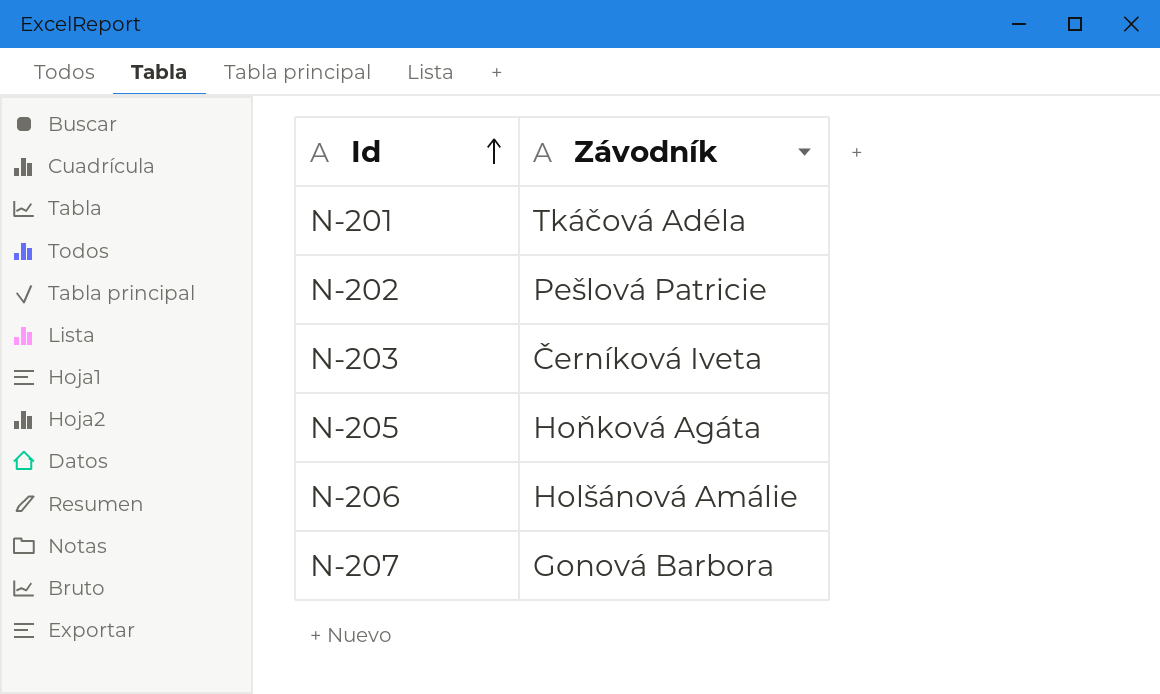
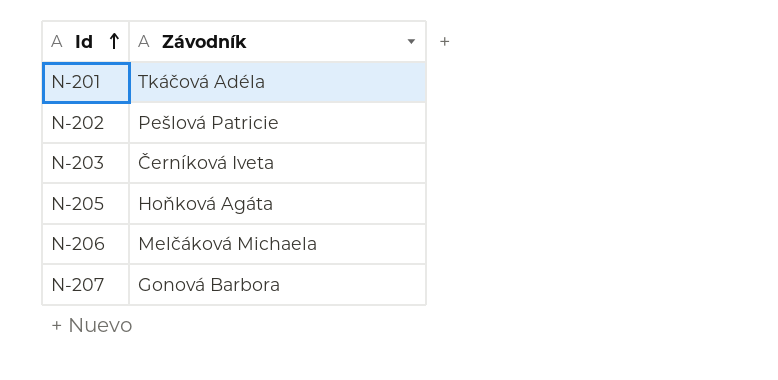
N-206 | Závodník: Holšánová Amálie -> Melčáková Michaela

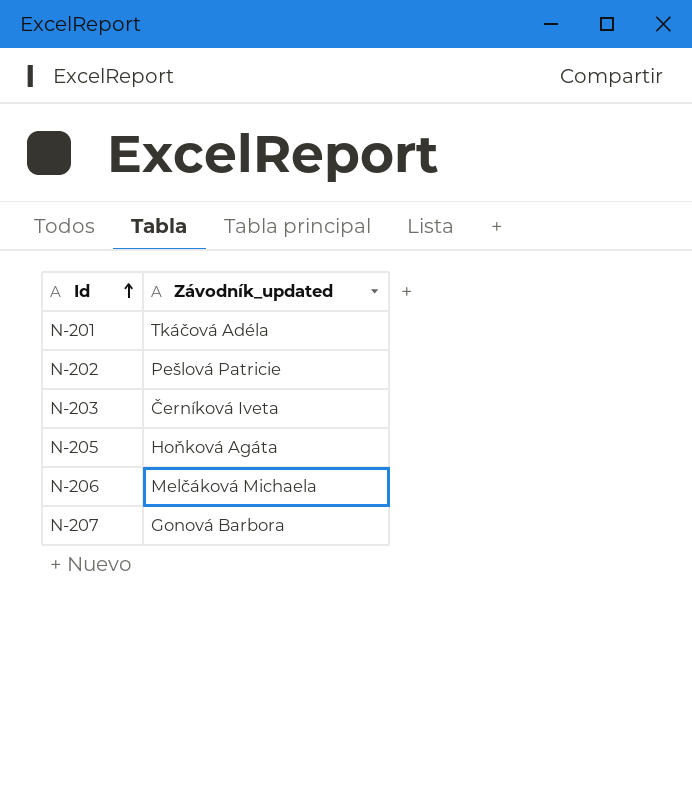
column name: Závodník -> Závodník_updated

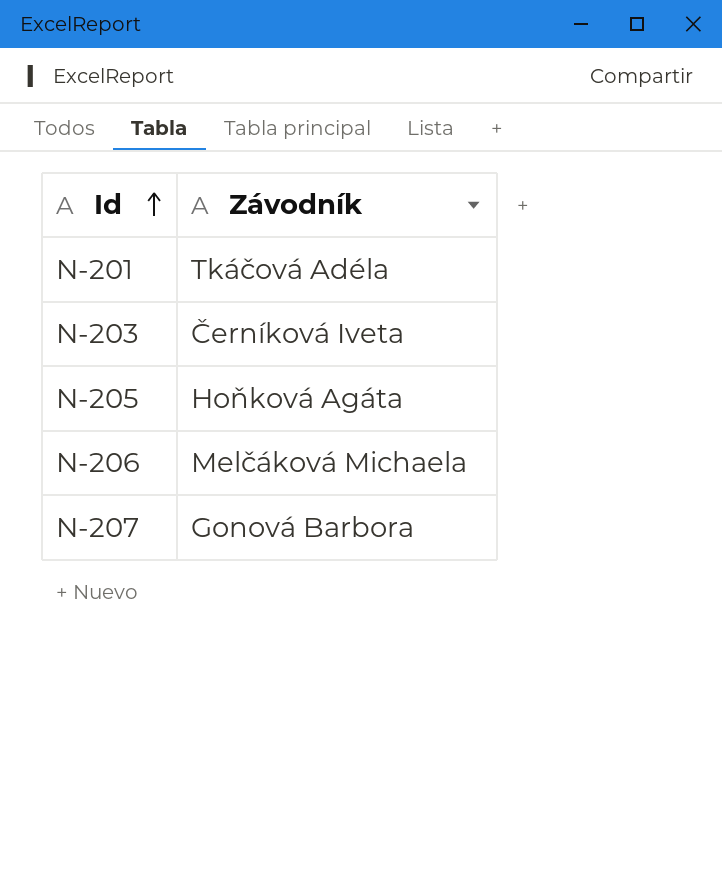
column name: Závodník_updated -> Závodník
row N-202: Pešlová Patricie -> none

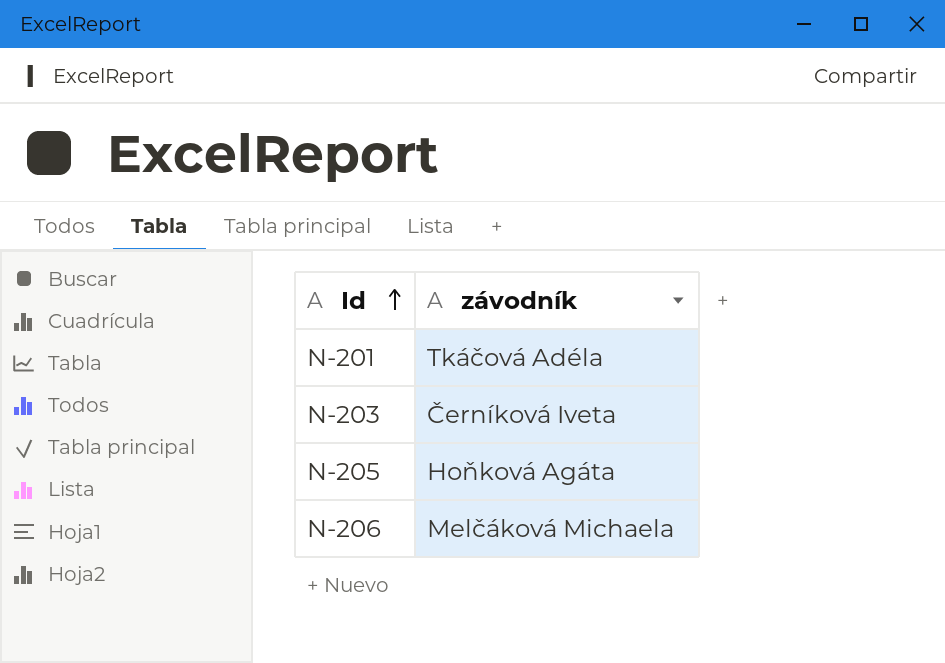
column name: Závodník -> závodník
row N-207: Gonová Barbora -> none

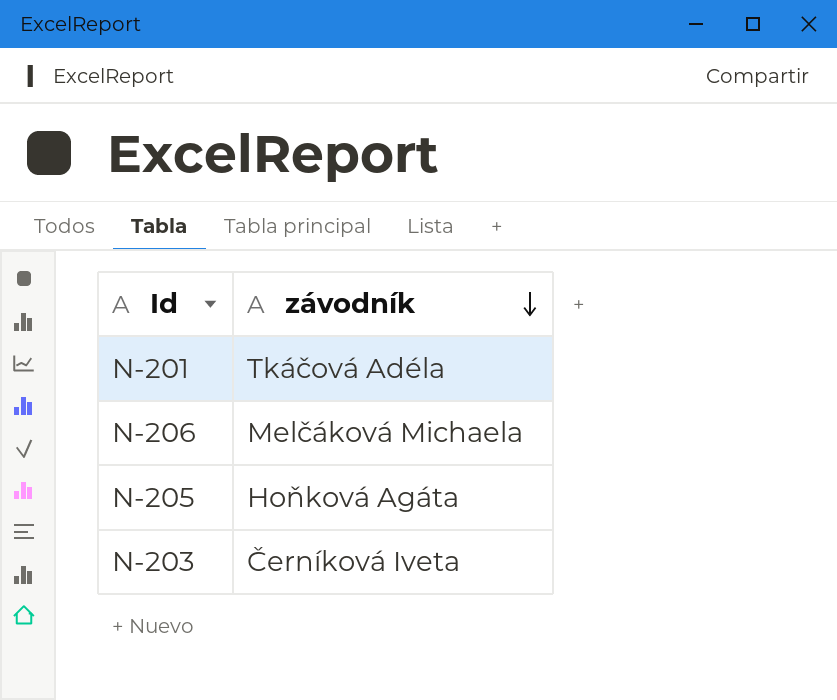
row order: Id ascending -> závodník descending

